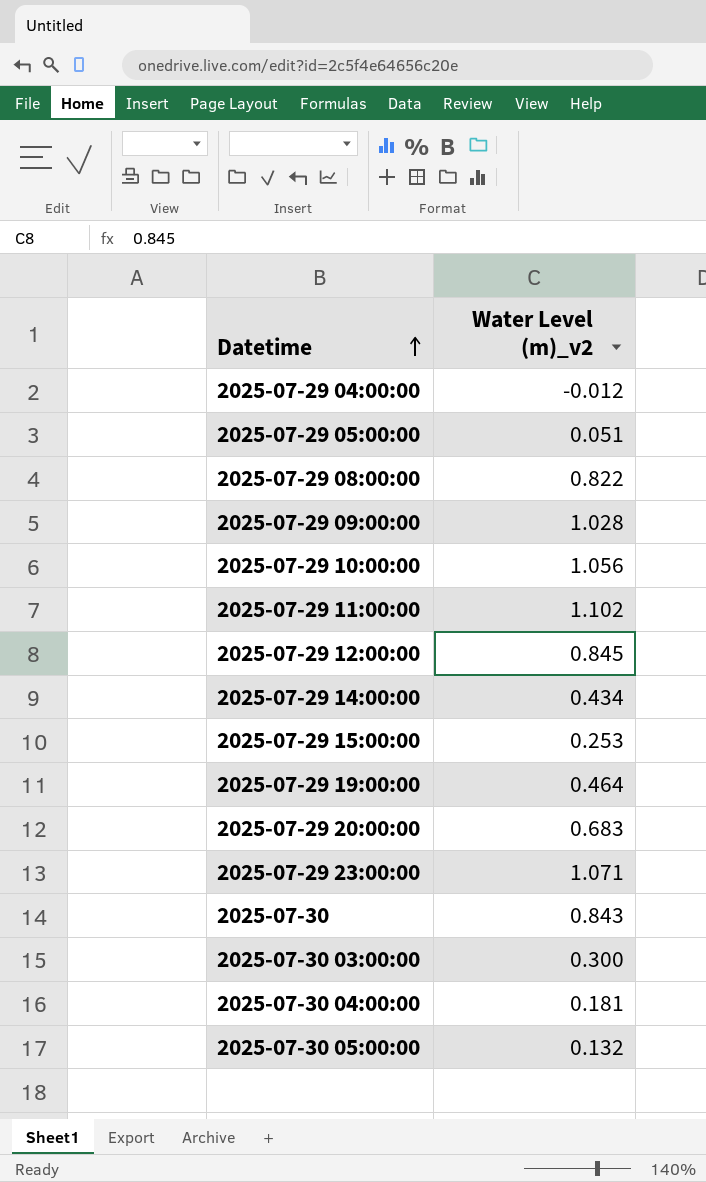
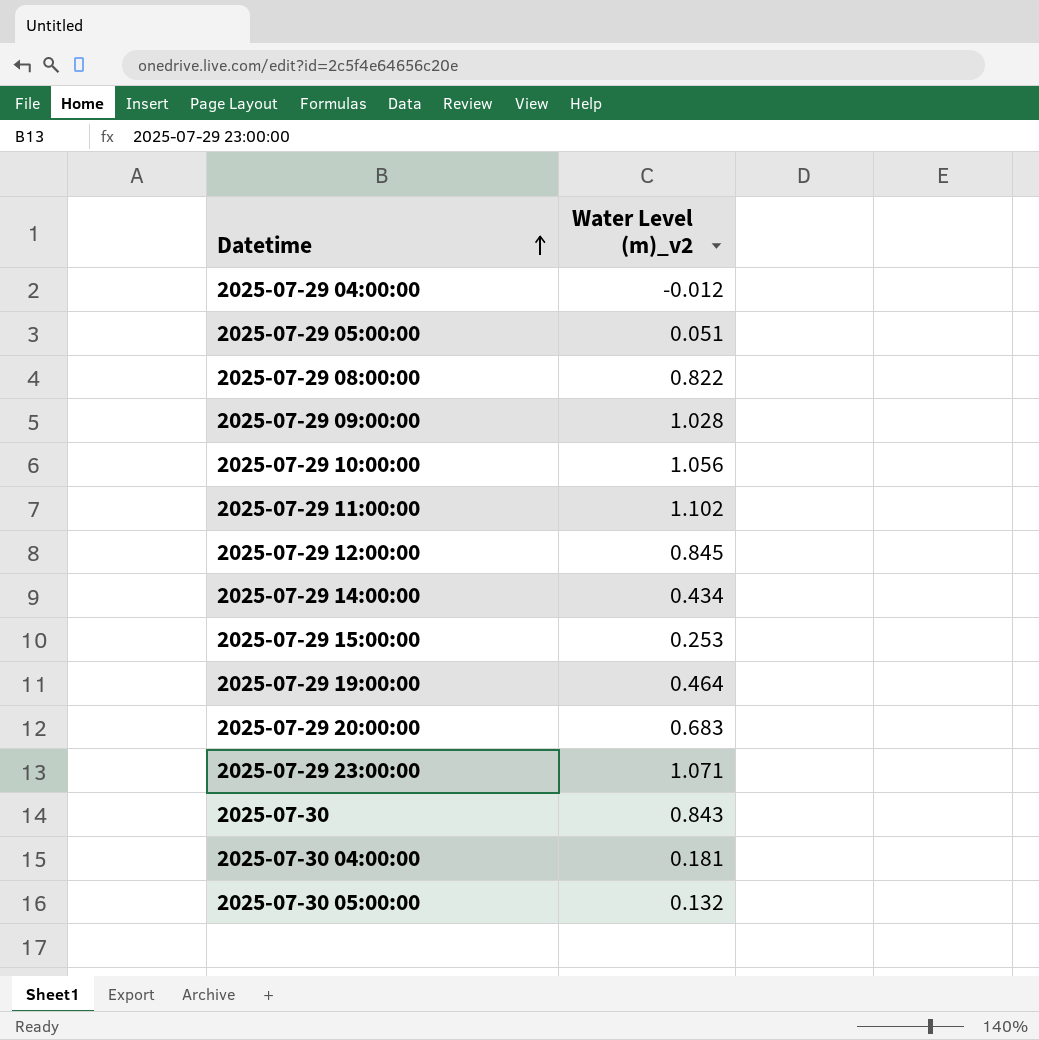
row 2025-07-30 03:00:00: 0.300 -> none

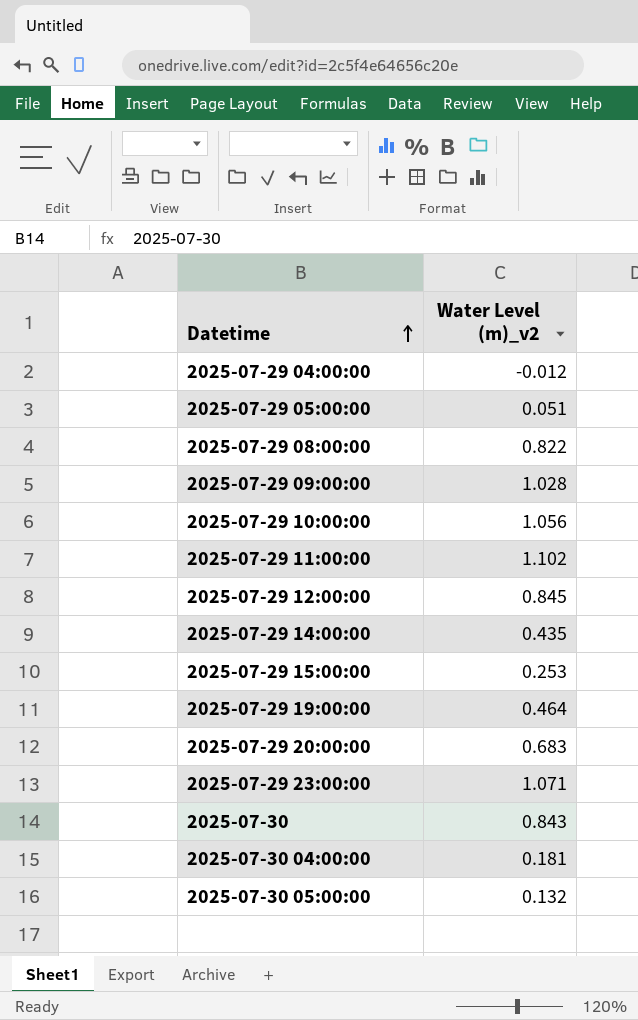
2025-07-29 14:00:00 | Water Level (m)_v2: 0.434 -> 0.435

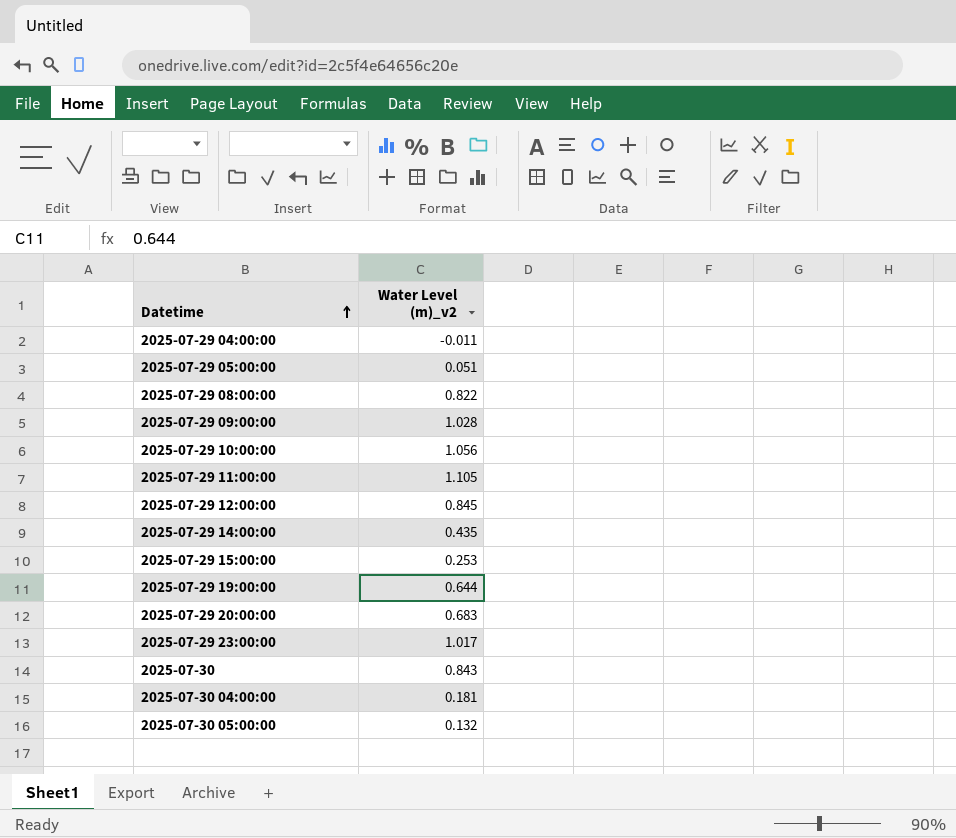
2025-07-29 04:00:00 | Water Level (m)_v2: -0.012 -> -0.011
2025-07-29 11:00:00 | Water Level (m)_v2: 1.102 -> 1.105
2025-07-29 19:00:00 | Water Level (m)_v2: 0.464 -> 0.644
2025-07-29 23:00:00 | Water Level (m)_v2: 1.071 -> 1.017

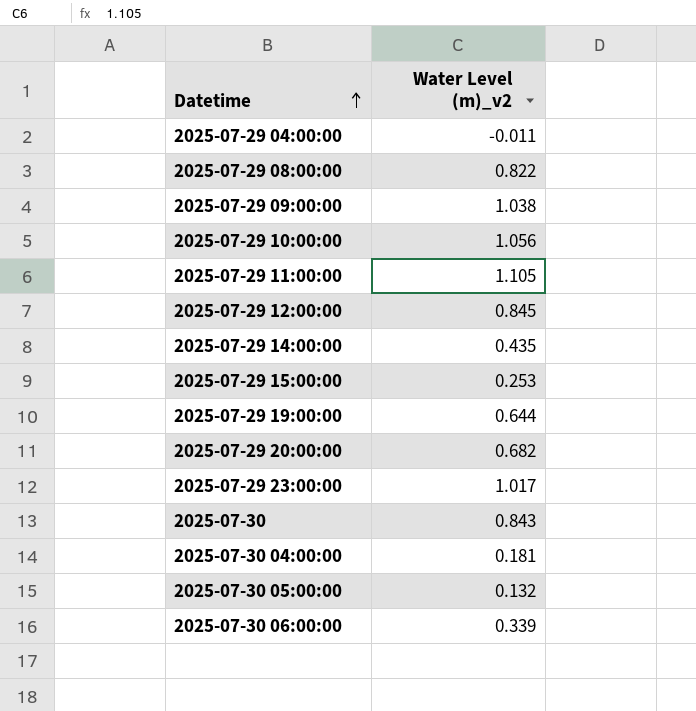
row 2025-07-29 05:00:00: 0.051 -> none
2025-07-29 09:00:00 | Water Level (m)_v2: 1.028 -> 1.038
2025-07-29 20:00:00 | Water Level (m)_v2: 0.683 -> 0.682
row 2025-07-30 06:00:00: none -> 0.339

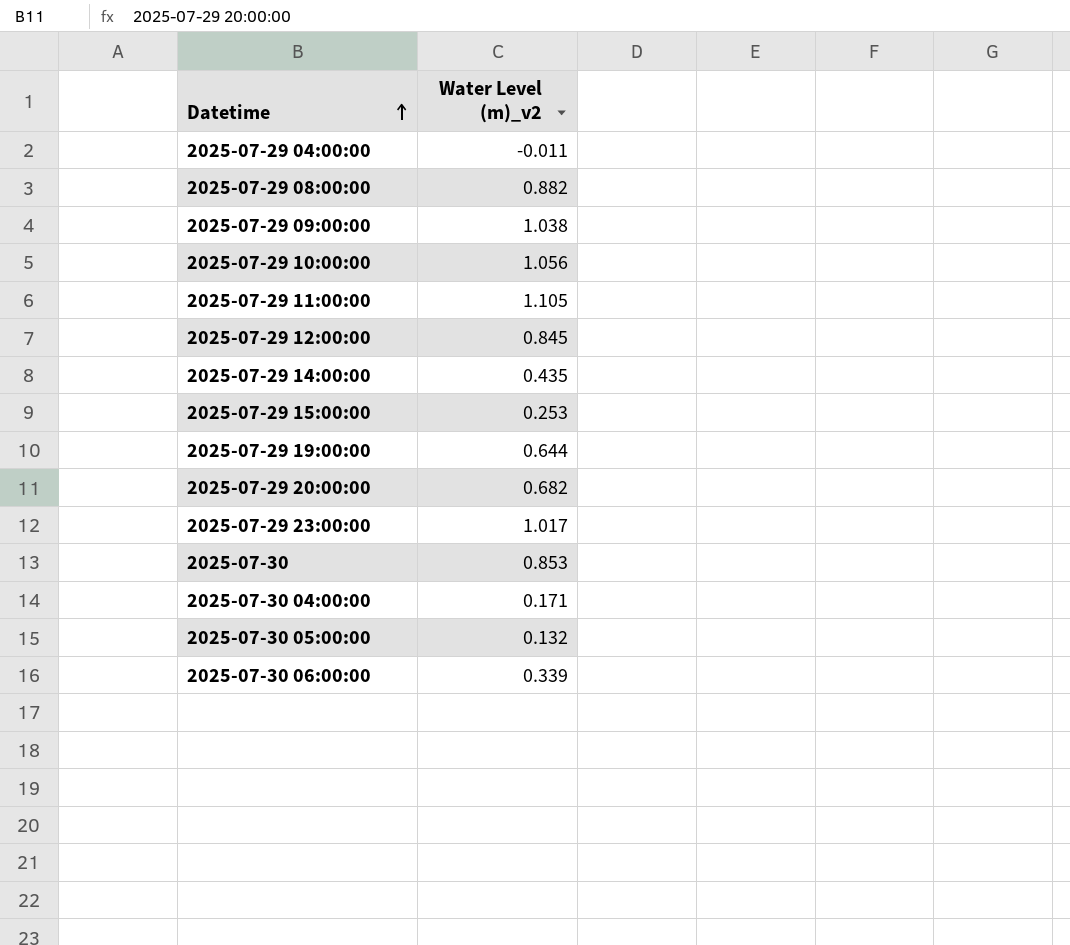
2025-07-29 08:00:00 | Water Level (m)_v2: 0.822 -> 0.882
2025-07-30 | Water Level (m)_v2: 0.843 -> 0.853
2025-07-30 04:00:00 | Water Level (m)_v2: 0.181 -> 0.171

